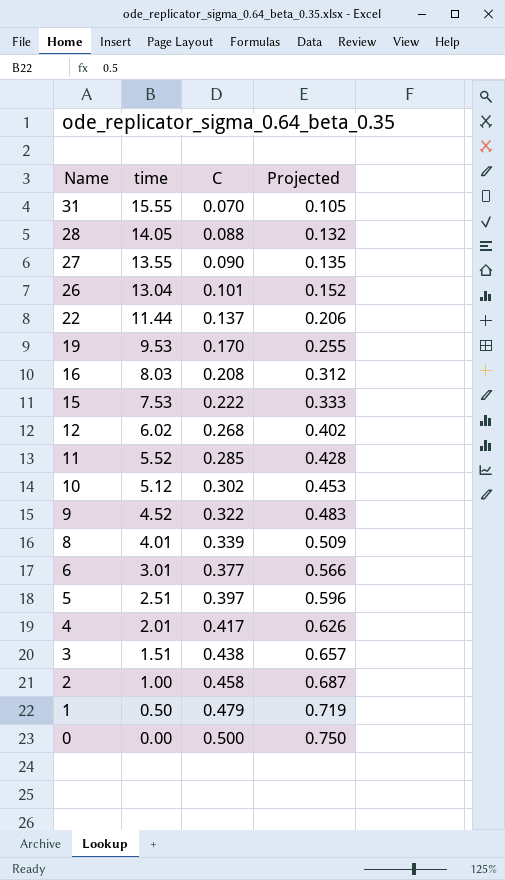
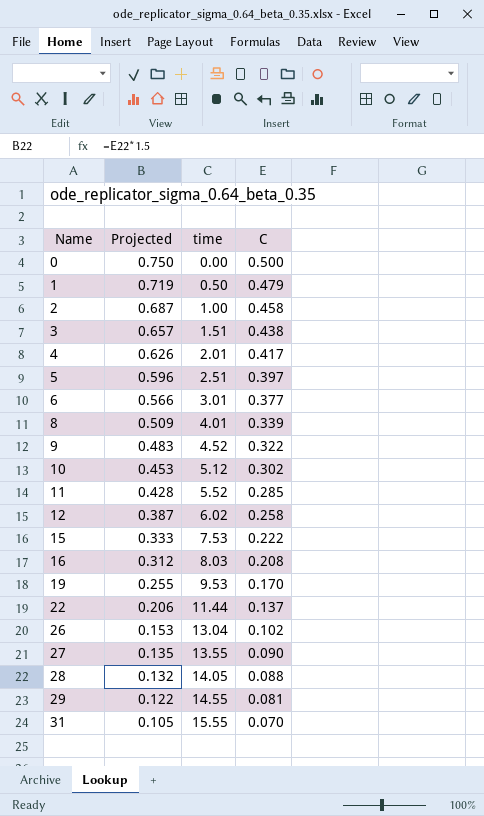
row order: Name descending -> Name ascending
column Projected | position: 4 -> 2
12 | Projected: 0.402 -> 0.387
12 | C: 0.268 -> 0.258
26 | Projected: 0.152 -> 0.153
26 | C: 0.101 -> 0.102
row 29: none -> 0.122 | 14.55 | 0.081

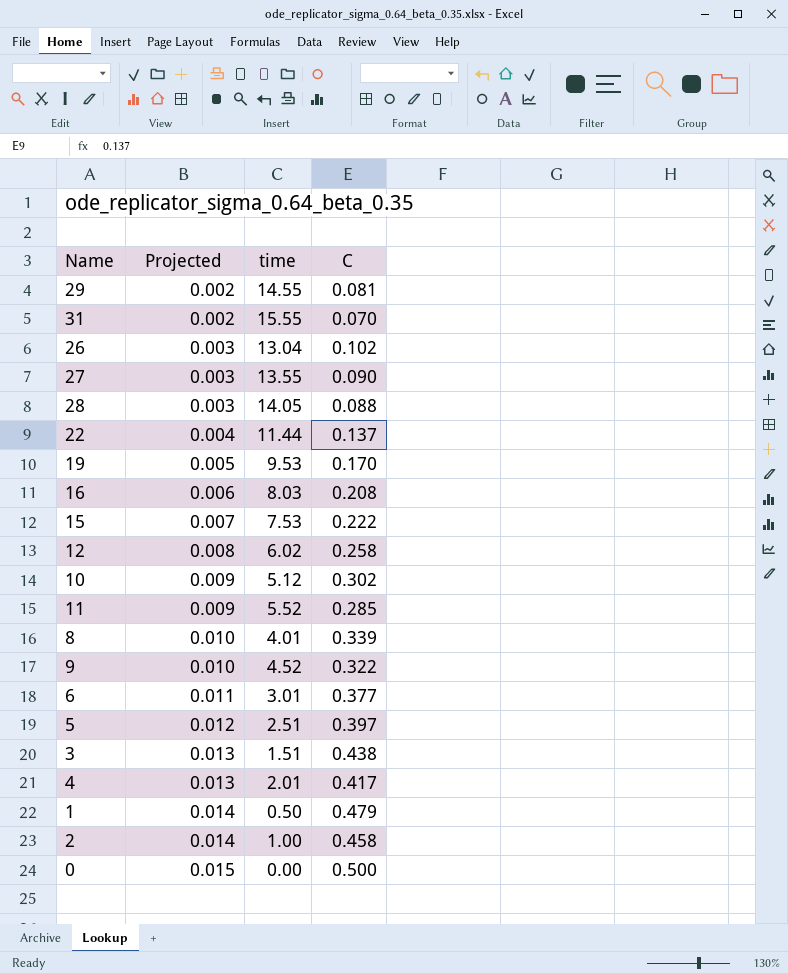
row order: Name ascending -> Projected ascending
column Projected | formula: [C] * 1.5 -> [C] * 0.03

